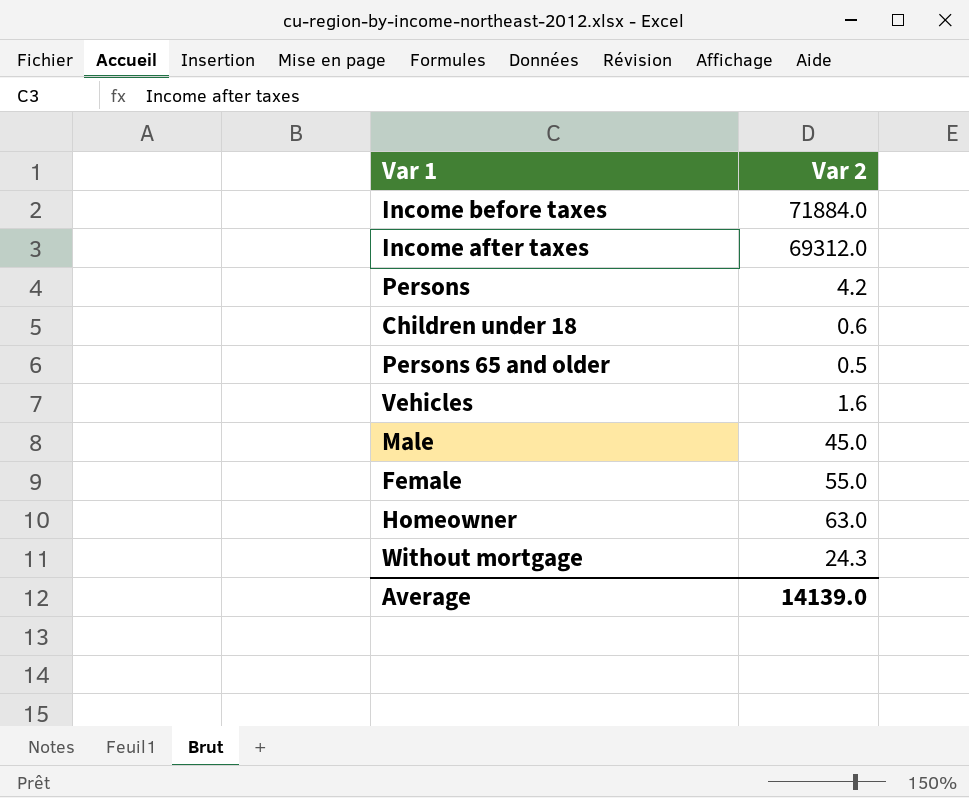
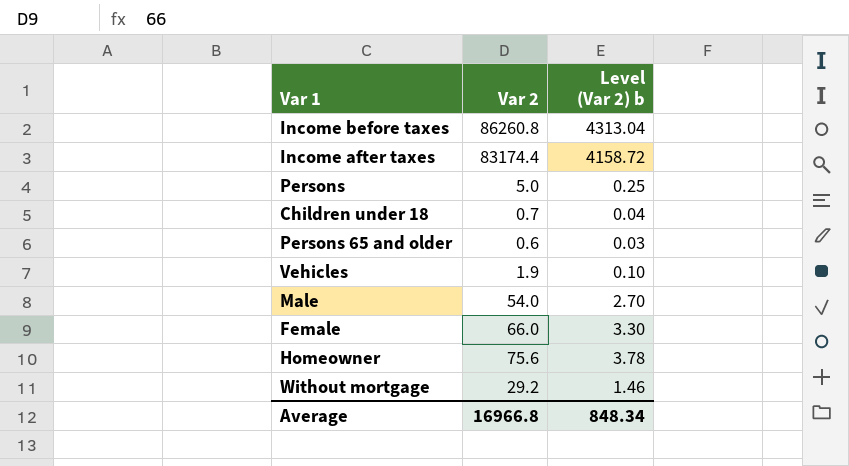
column Level (Var 2) b | formula: none -> [Var 2] * 0.05
Income before taxes | Var 2: 71884.0 -> 86260.8
Income after taxes | Var 2: 69312.0 -> 83174.4
Persons | Var 2: 4.2 -> 5.0
Children under 18 | Var 2: 0.6 -> 0.7
Persons 65 and older | Var 2: 0.5 -> 0.6
Vehicles | Var 2: 1.6 -> 1.9
Male | Var 2: 45.0 -> 54.0
Female | Var 2: 55.0 -> 66.0
Homeowner | Var 2: 63.0 -> 75.6
Without mortgage | Var 2: 24.3 -> 29.2
Average | Var 2: 14139.0 -> 16966.8

